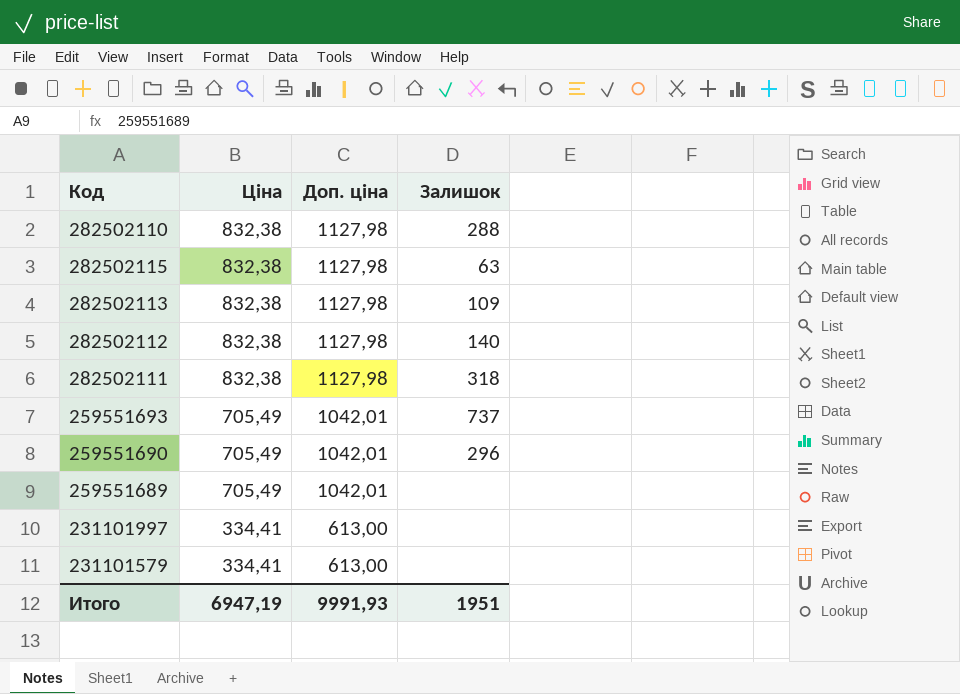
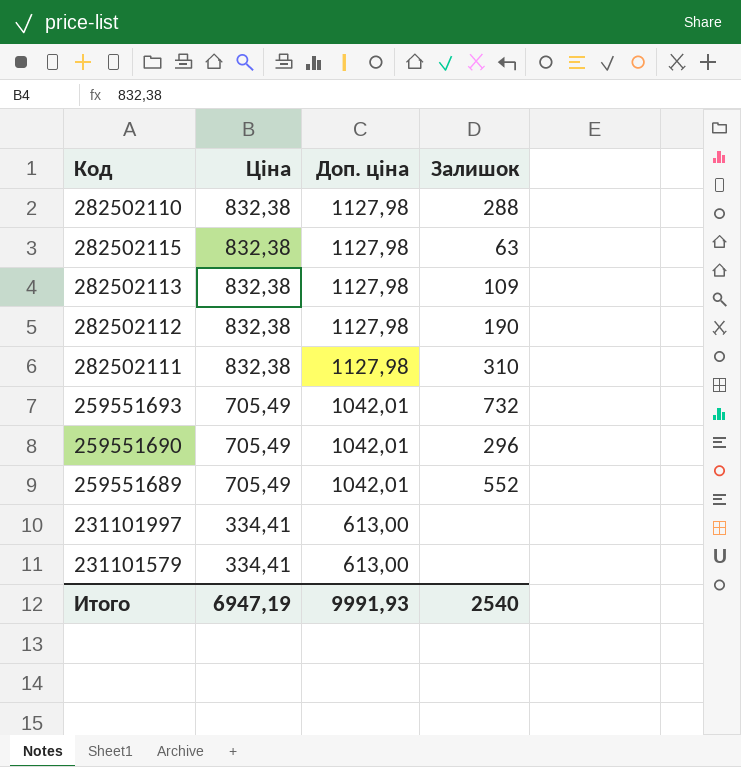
282502112 | Залишок: 140 -> 190
282502111 | Залишок: 318 -> 310
259551693 | Залишок: 737 -> 732
259551689 | Залишок: none -> 552
Итого | Залишок: 1951 -> 2540

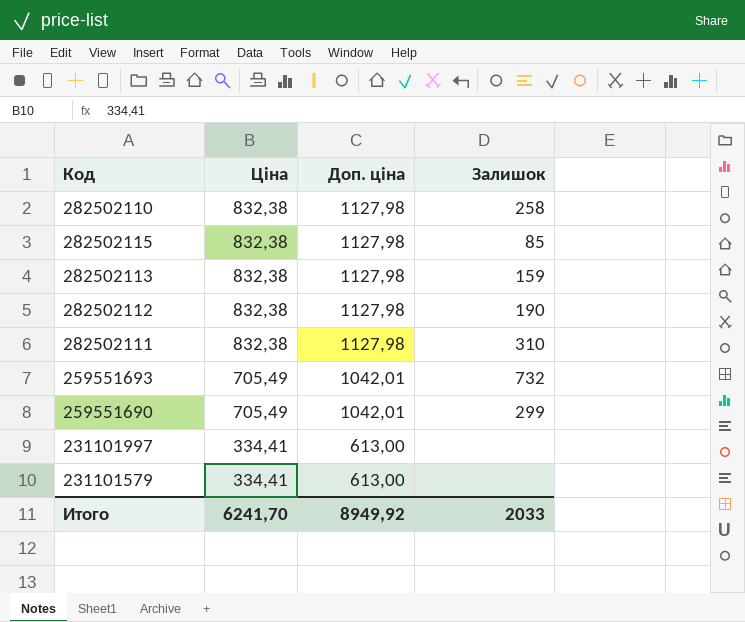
row 259551689: 705,49 | 1042,01 | 552 -> none
282502110 | Залишок: 288 -> 258
282502115 | Залишок: 63 -> 85
282502113 | Залишок: 109 -> 159
259551690 | Залишок: 296 -> 299
Итого | Ціна: 6947,19 -> 6241,70
Итого | Доп. ціна: 9991,93 -> 8949,92
Итого | Залишок: 2540 -> 2033

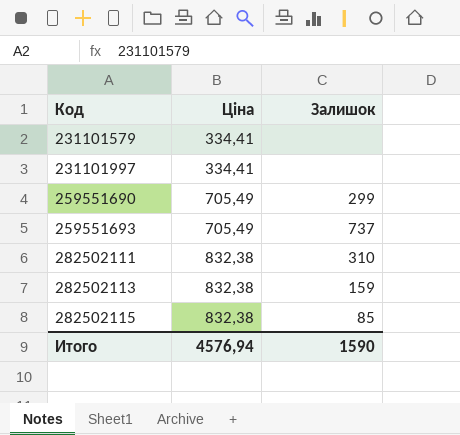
row order: Ціна descending -> Код ascending
column Доп. ціна | position: 3 -> none
row 282502110: 832,38 | 1127,98 | 258 -> none
row 282502112: 832,38 | 1127,98 | 190 -> none
259551693 | Залишок: 732 -> 737
Итого | Ціна: 6241,70 -> 4576,94
Итого | Залишок: 2033 -> 1590

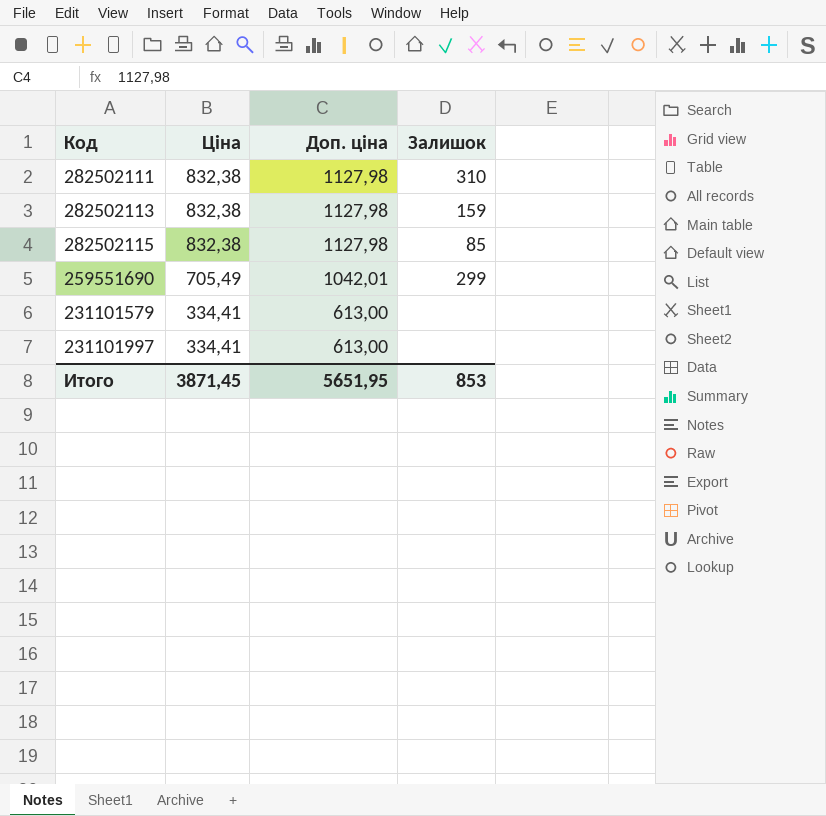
row order: Код ascending -> Ціна descending
column Доп. ціна | position: none -> 3
row 259551693: 705,49 | 737 -> none
Итого | Ціна: 4576,94 -> 3871,45
Итого | Залишок: 1590 -> 853

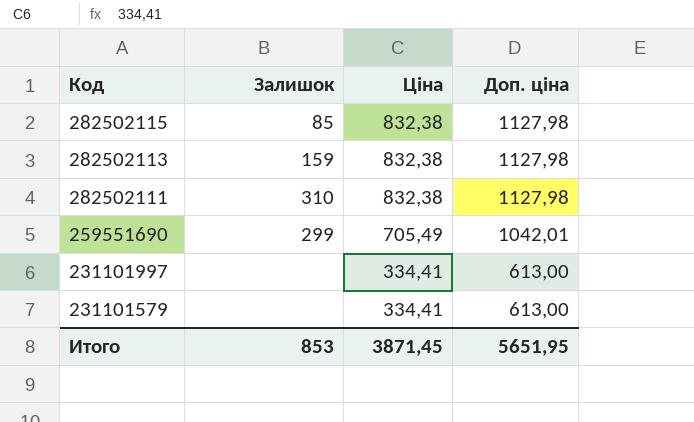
row order: Ціна descending -> Код descending
column Залишок | position: 4 -> 2

